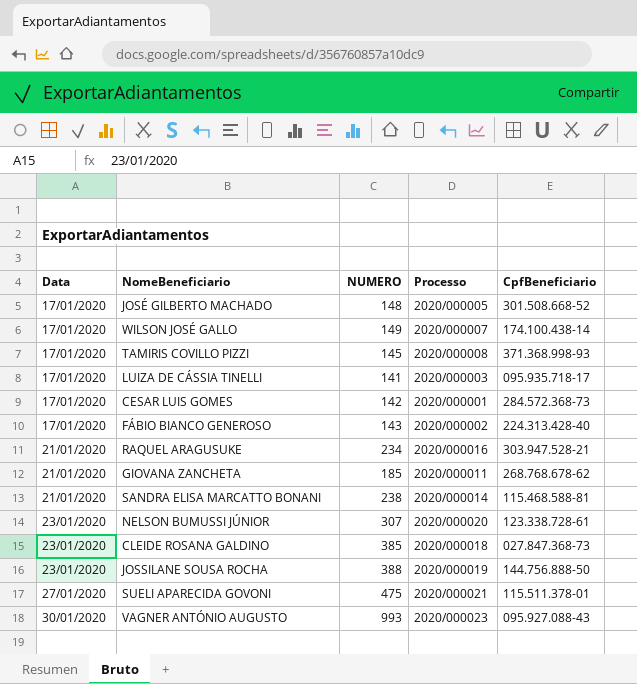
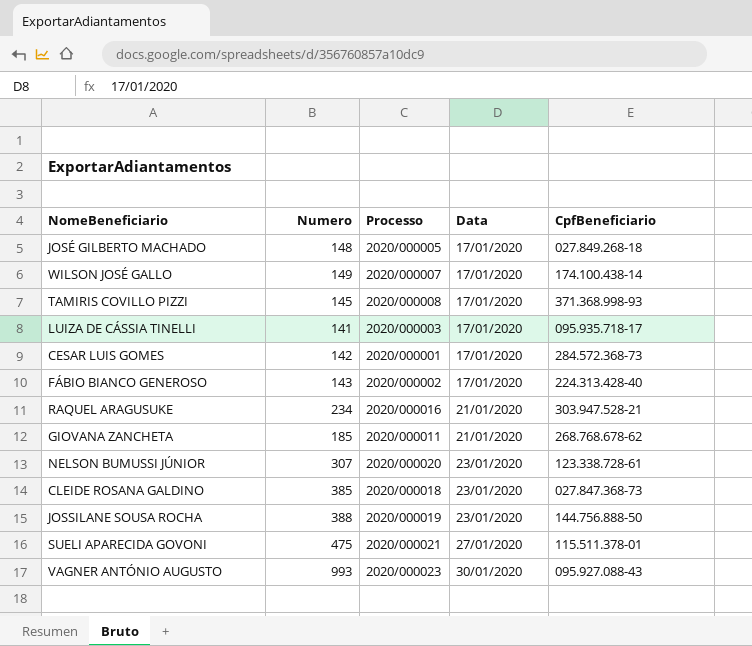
column name: NUMERO -> Numero
column Data | position: 1 -> 4
row SANDRA ELISA MARCATTO BONANI: 21/01/2020 | 238 | 2020/000014 | 115.468.588-81 -> none
JOSÉ GILBERTO MACHADO | CpfBeneficiario: 301.508.668-52 -> 027.849.268-18

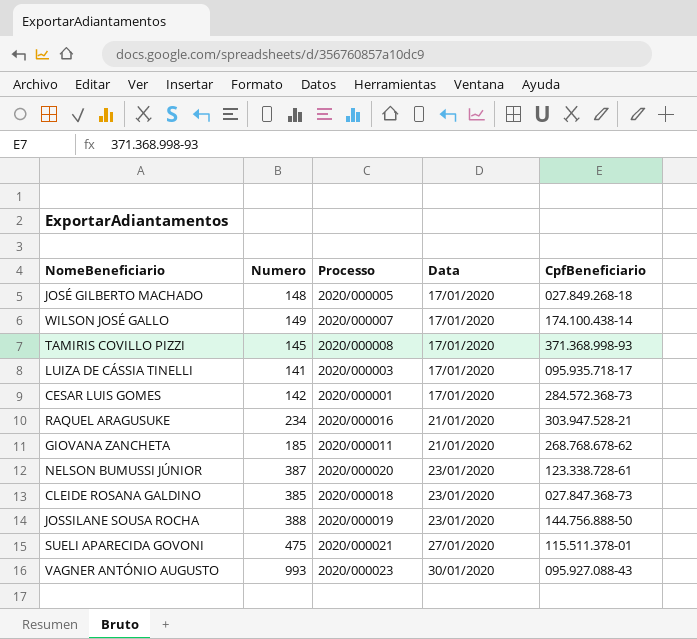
row FÁBIO BIANCO GENEROSO: 143 | 2020/000002 | 17/01/2020 | 224.313.428-40 -> none
NELSON BUMUSSI JÚNIOR | Numero: 307 -> 387

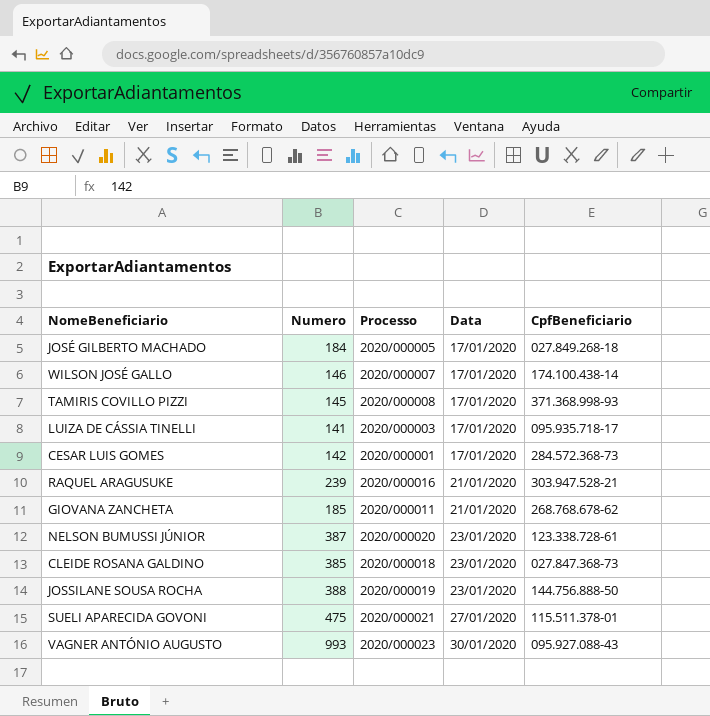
JOSÉ GILBERTO MACHADO | Numero: 148 -> 184
WILSON JOSÉ GALLO | Numero: 149 -> 146
RAQUEL ARAGUSUKE | Numero: 234 -> 239

